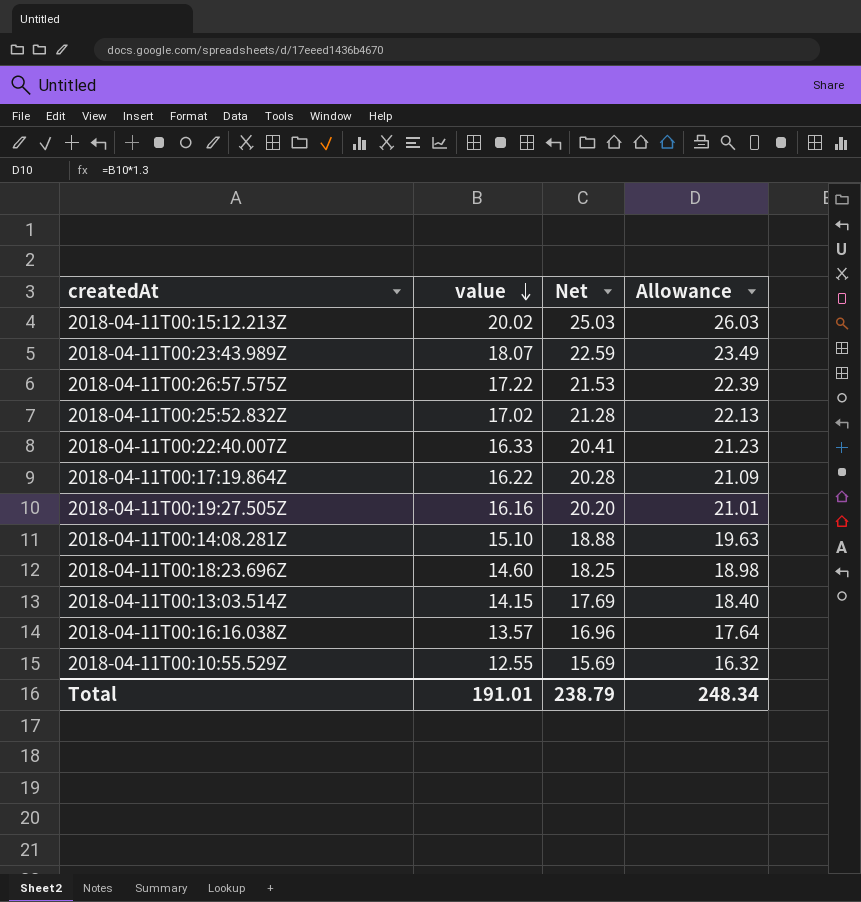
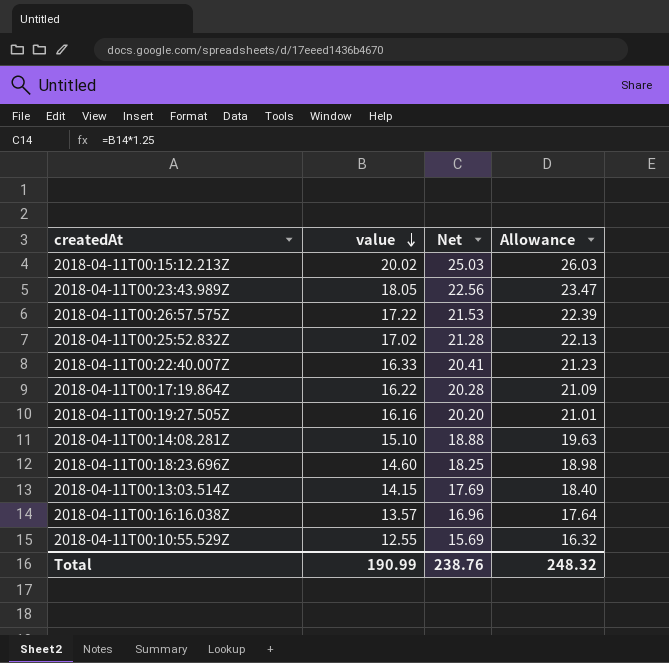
2018-04-11T00:23:43.989Z | value: 18.07 -> 18.05
2018-04-11T00:23:43.989Z | Net: 22.59 -> 22.56
2018-04-11T00:23:43.989Z | Allowance: 23.49 -> 23.47
Total | value: 191.01 -> 190.99
Total | Net: 238.79 -> 238.76
Total | Allowance: 248.34 -> 248.32

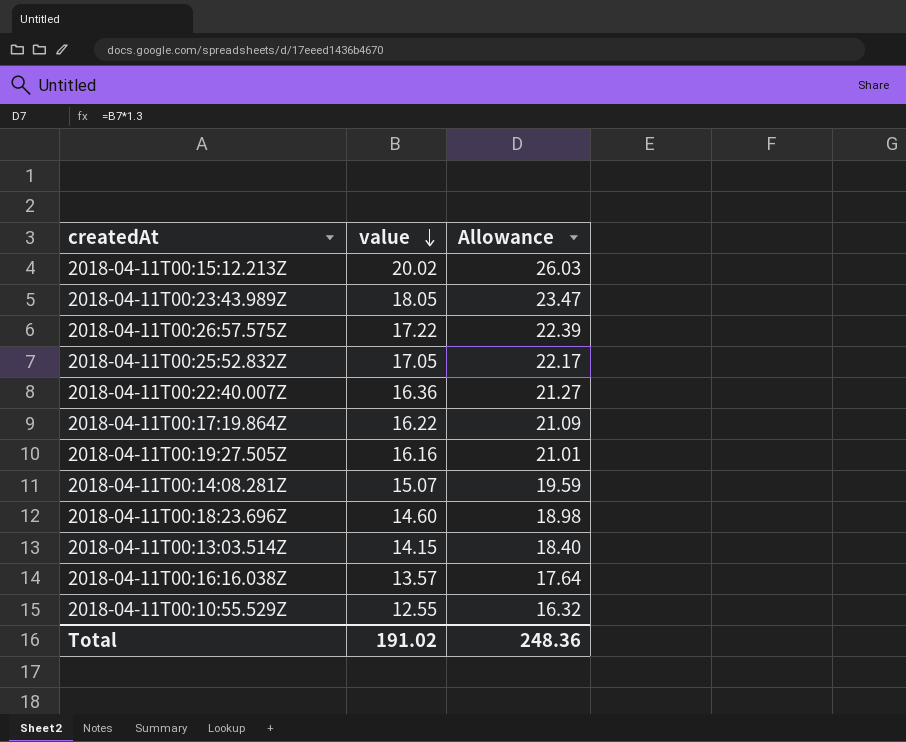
column Net | formula: [value] * 1.25 -> none
2018-04-11T00:25:52.832Z | value: 17.02 -> 17.05
2018-04-11T00:25:52.832Z | Allowance: 22.13 -> 22.17
2018-04-11T00:22:40.007Z | value: 16.33 -> 16.36
2018-04-11T00:22:40.007Z | Allowance: 21.23 -> 21.27
2018-04-11T00:14:08.281Z | value: 15.10 -> 15.07
2018-04-11T00:14:08.281Z | Allowance: 19.63 -> 19.59
Total | value: 190.99 -> 191.02
Total | Allowance: 248.32 -> 248.36

